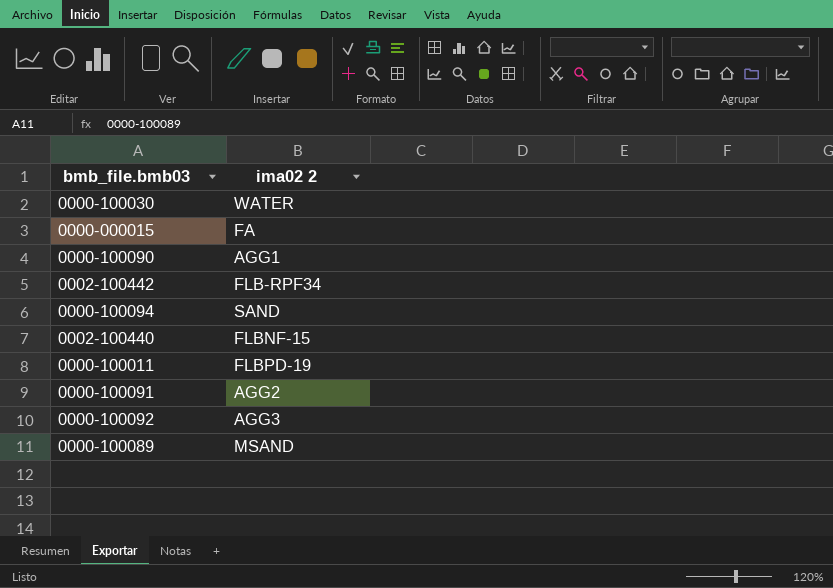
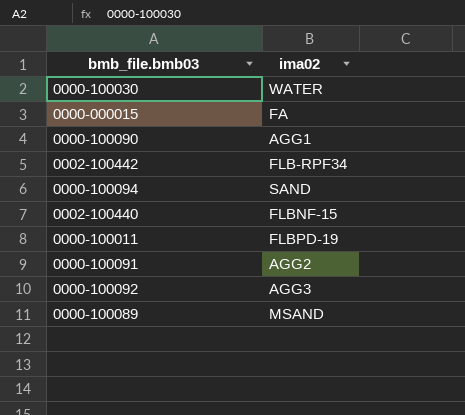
column name: ima02 2 -> ima02

